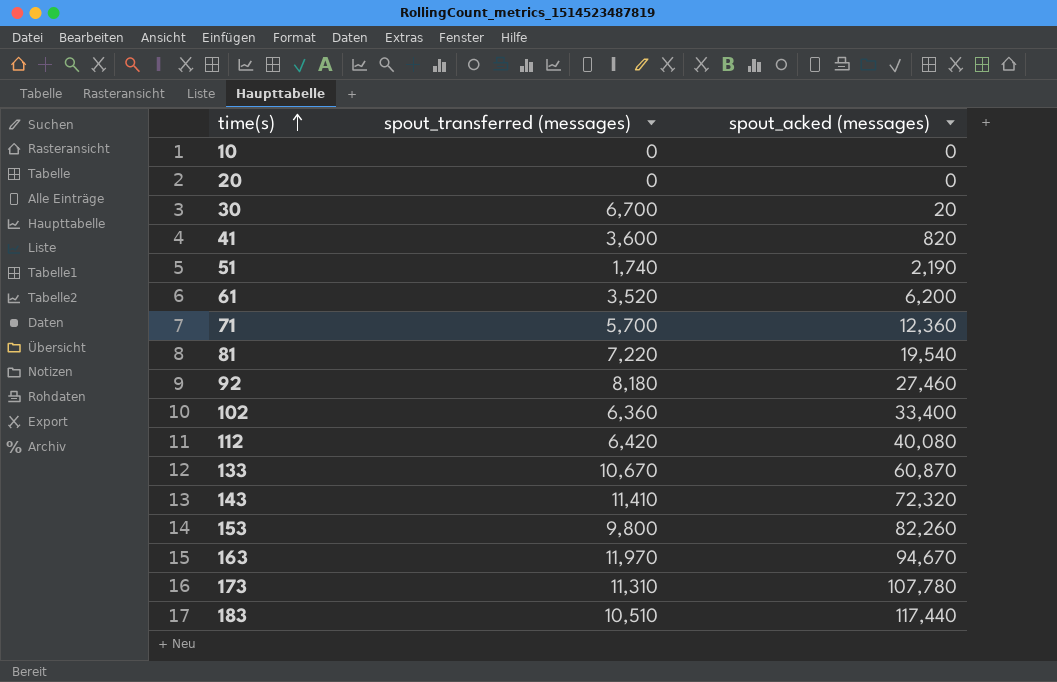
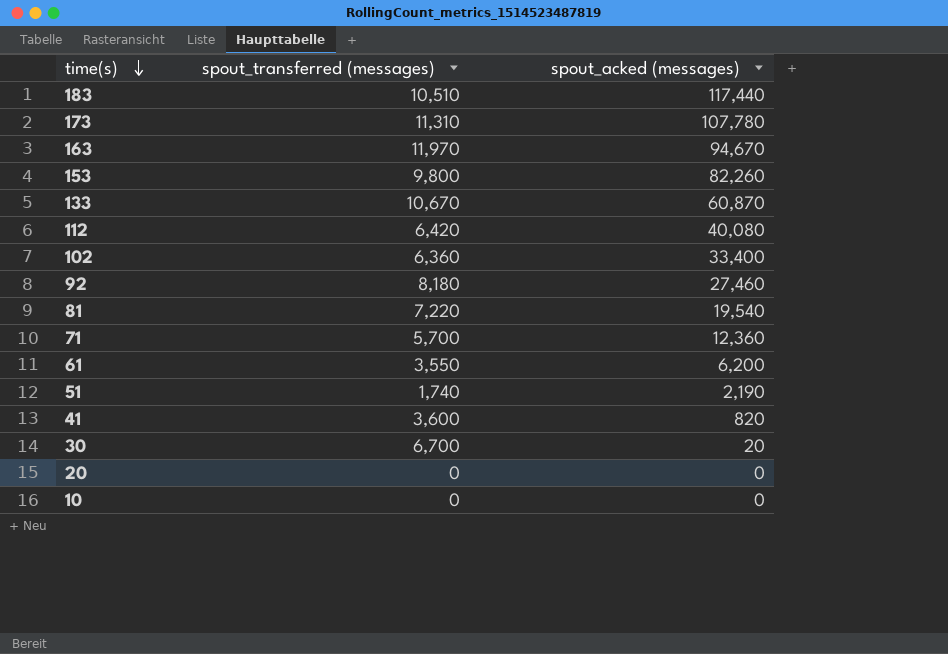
row order: time(s) ascending -> time(s) descending
row 143: 11,410 | 72,320 -> none
61 | spout_transferred (messages): 3,520 -> 3,550

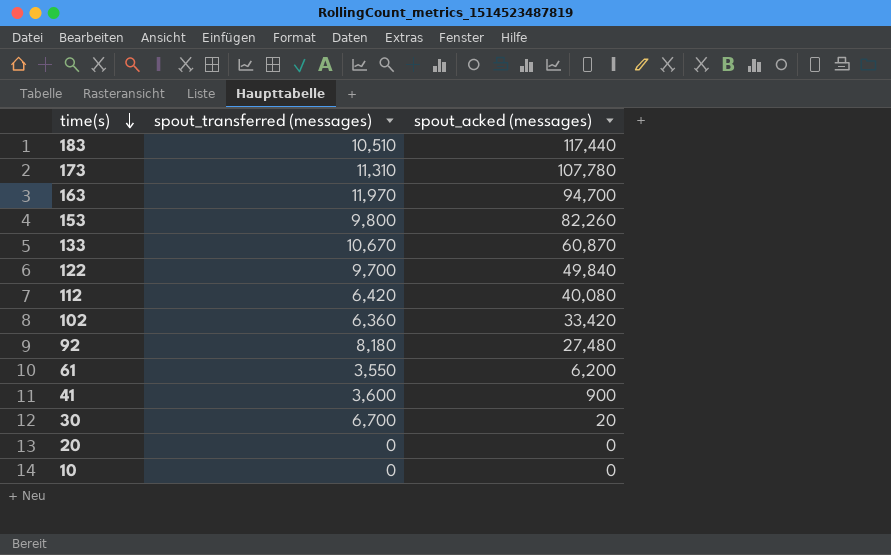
row 81: 7,220 | 19,540 -> none
row 71: 5,700 | 12,360 -> none
row 51: 1,740 | 2,190 -> none
163 | spout_acked (messages): 94,670 -> 94,700
row 122: none -> 9,700 | 49,840
102 | spout_acked (messages): 33,400 -> 33,420
92 | spout_acked (messages): 27,460 -> 27,480
41 | spout_acked (messages): 820 -> 900

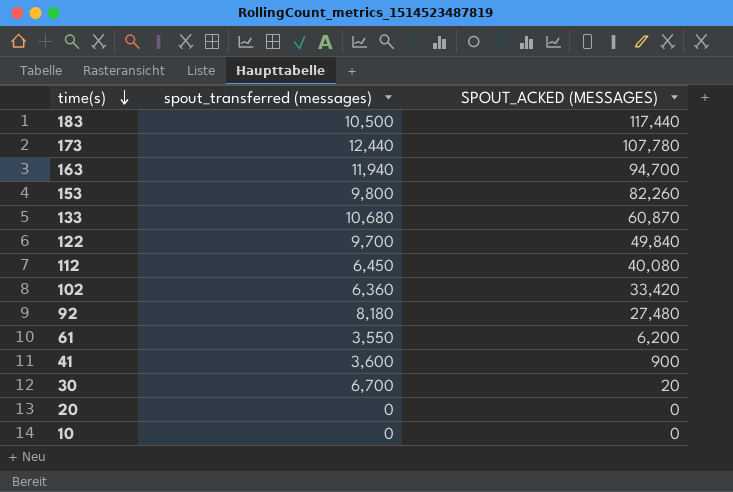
column name: spout_acked (messages) -> SPOUT_ACKED (MESSAGES)
183 | spout_transferred (messages): 10,510 -> 10,500
173 | spout_transferred (messages): 11,310 -> 12,440
163 | spout_transferred (messages): 11,970 -> 11,940
133 | spout_transferred (messages): 10,670 -> 10,680
112 | spout_transferred (messages): 6,420 -> 6,450

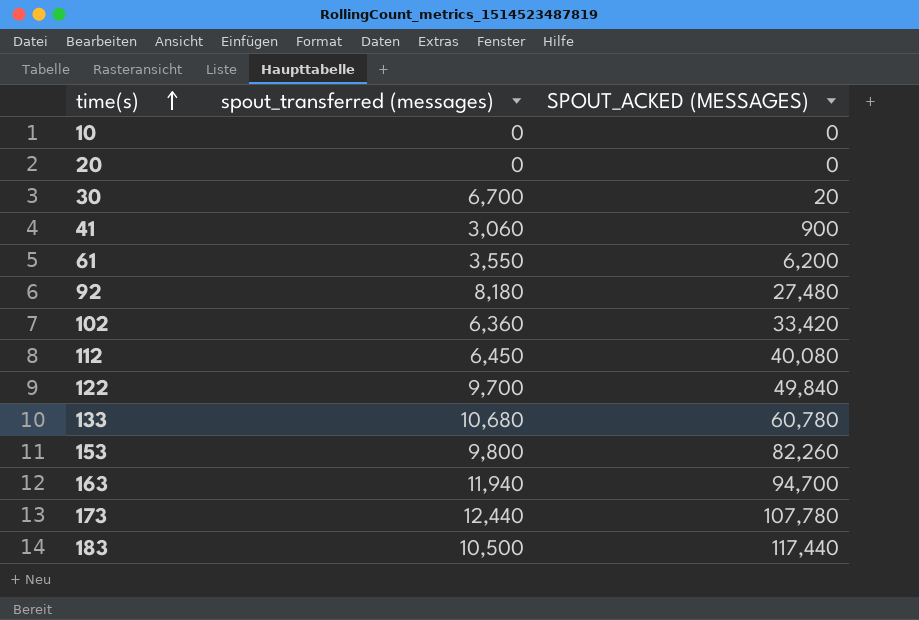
row order: time(s) descending -> time(s) ascending
41 | spout_transferred (messages): 3,600 -> 3,060
133 | SPOUT_ACKED (MESSAGES): 60,870 -> 60,780

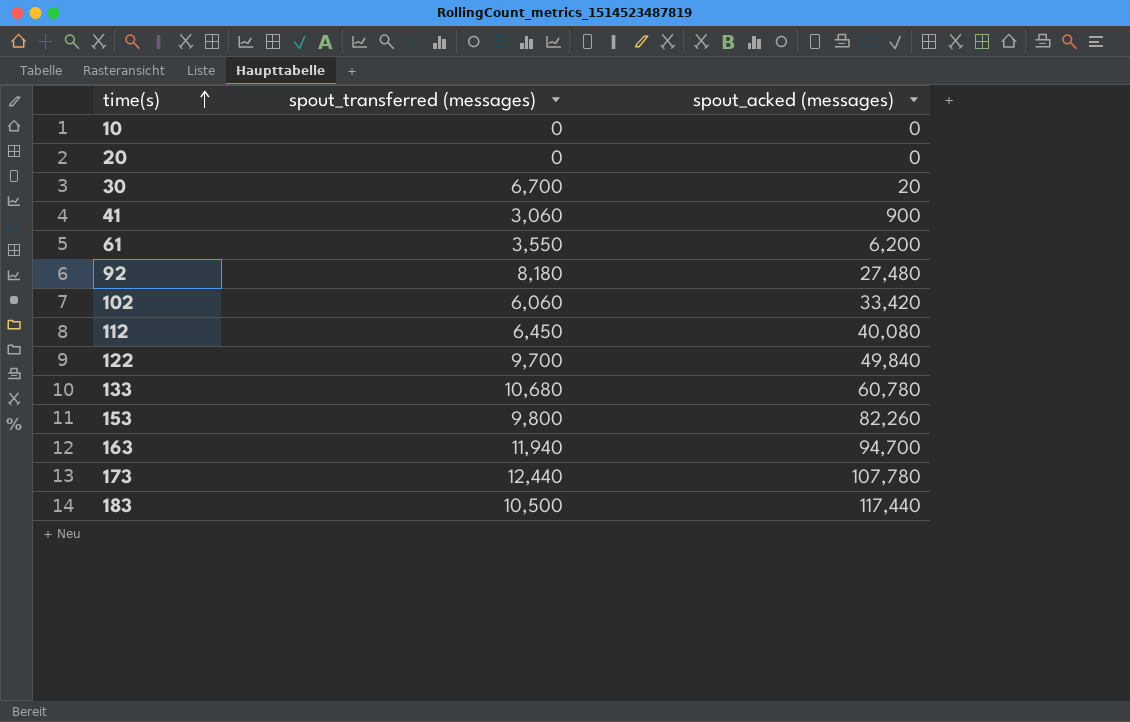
column name: SPOUT_ACKED (MESSAGES) -> spout_acked (messages)
102 | spout_transferred (messages): 6,360 -> 6,060

